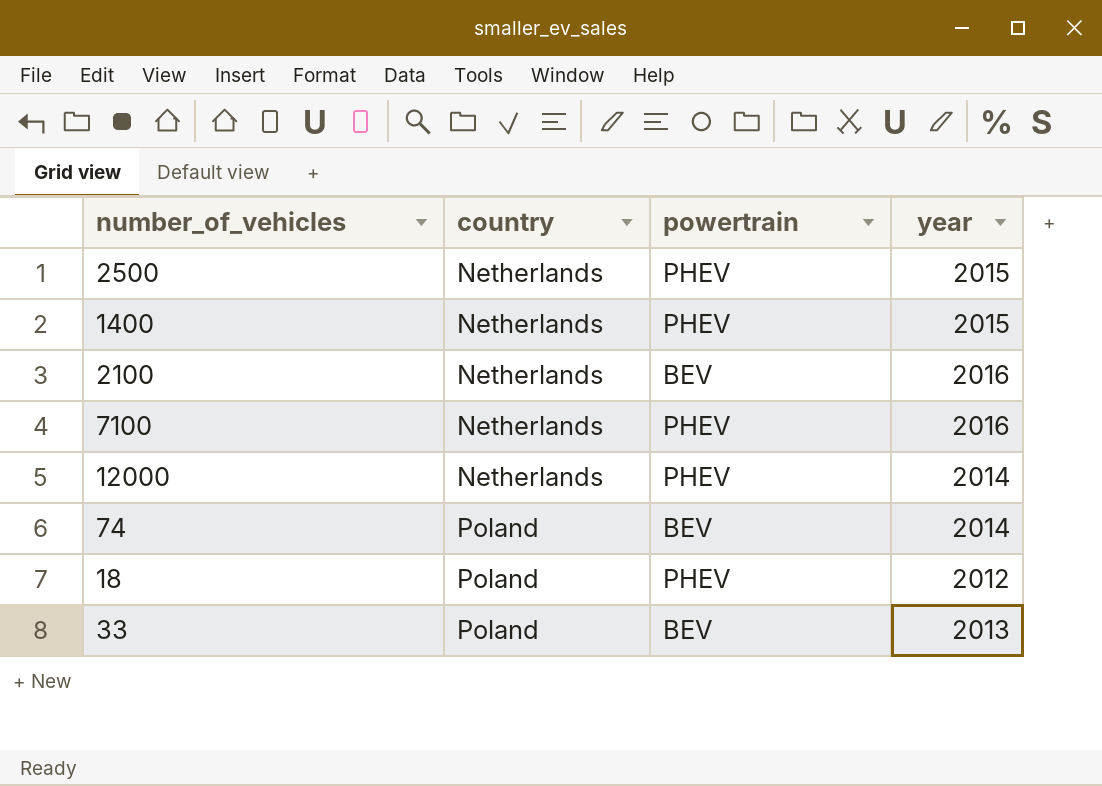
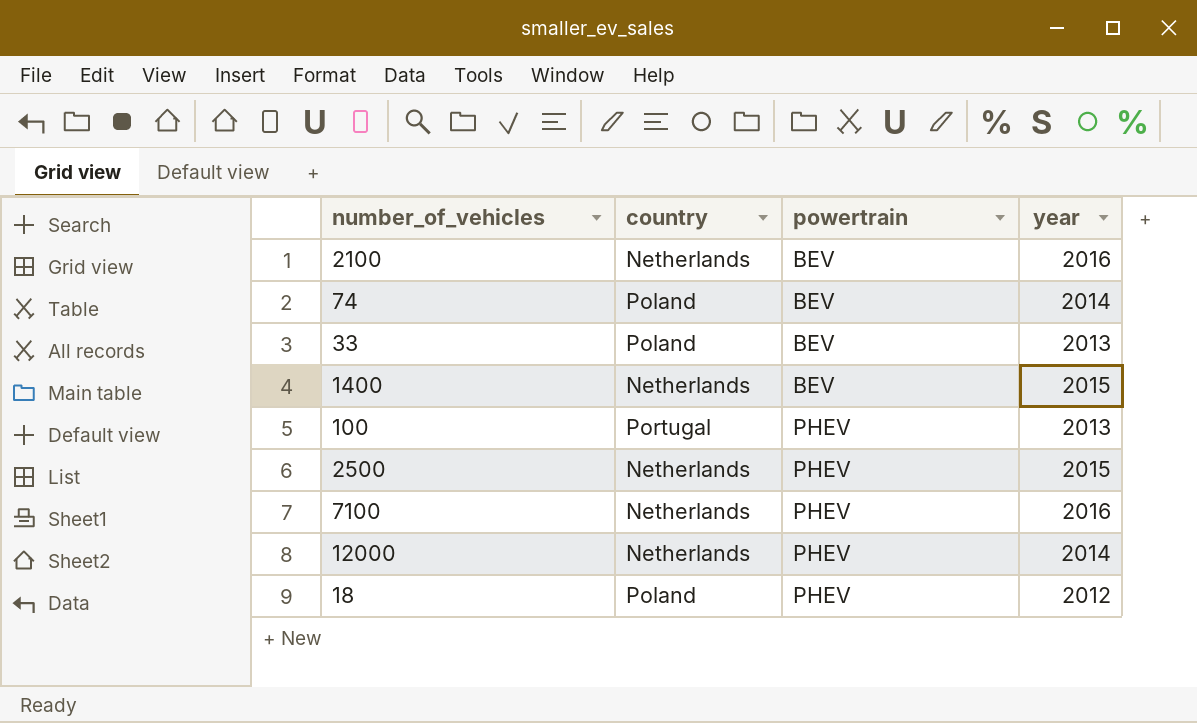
row order: country ascending -> powertrain ascending
1400 | powertrain: PHEV -> BEV
row 100: none -> Portugal | PHEV | 2013

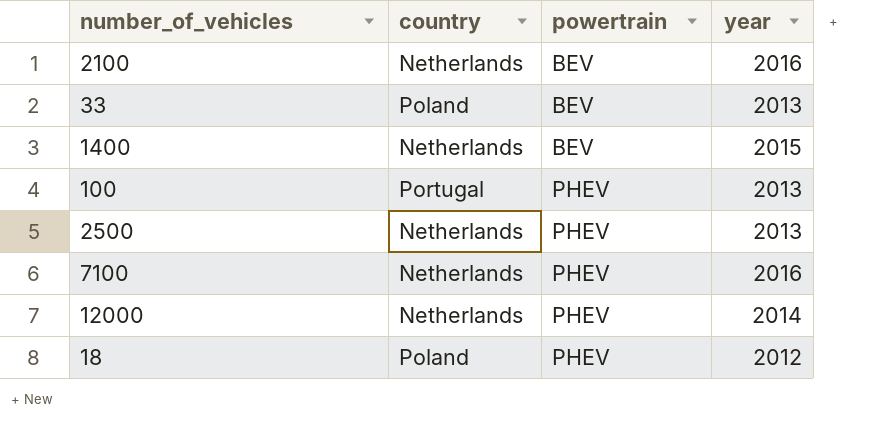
row 74: Poland | BEV | 2014 -> none
2500 | year: 2015 -> 2013

